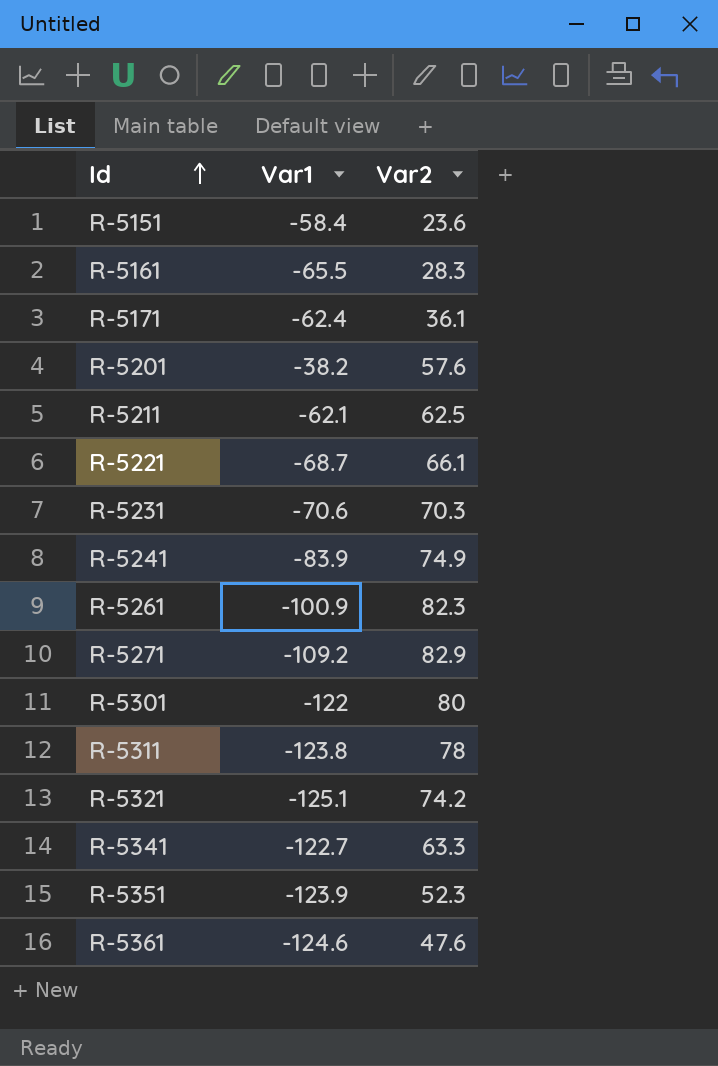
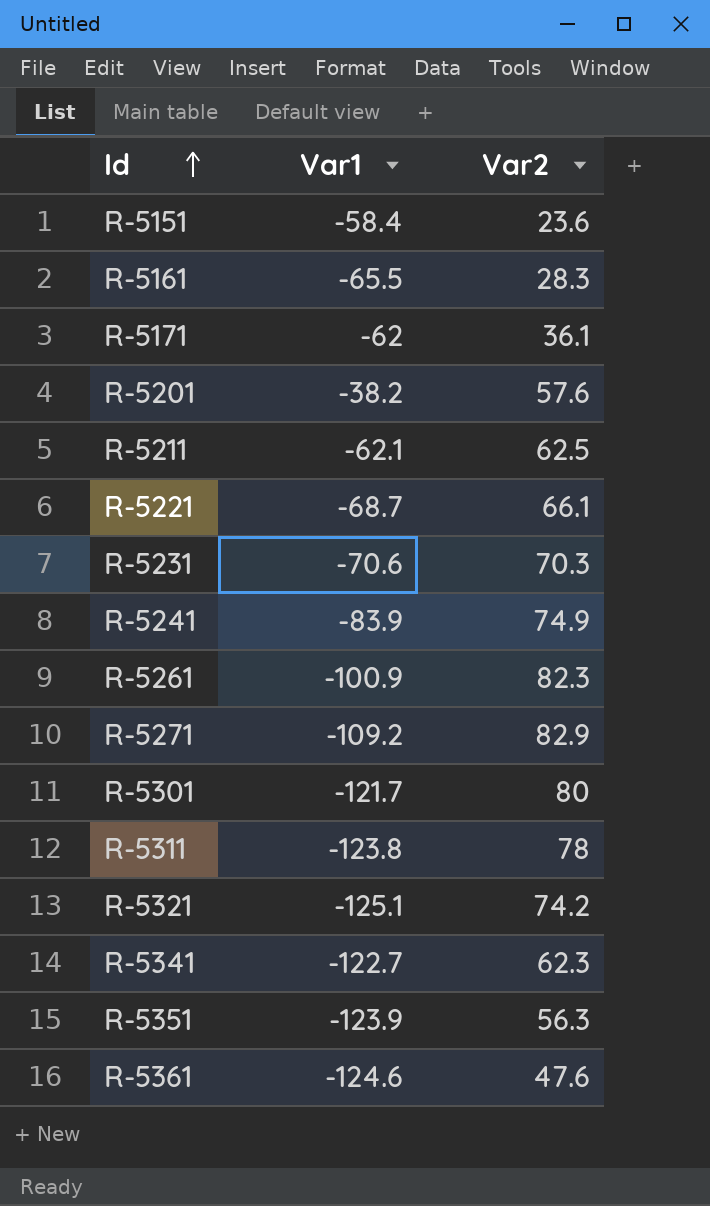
R-5171 | Var1: -62.4 -> -62
R-5301 | Var1: -122 -> -121.7
R-5341 | Var2: 63.3 -> 62.3
R-5351 | Var2: 52.3 -> 56.3

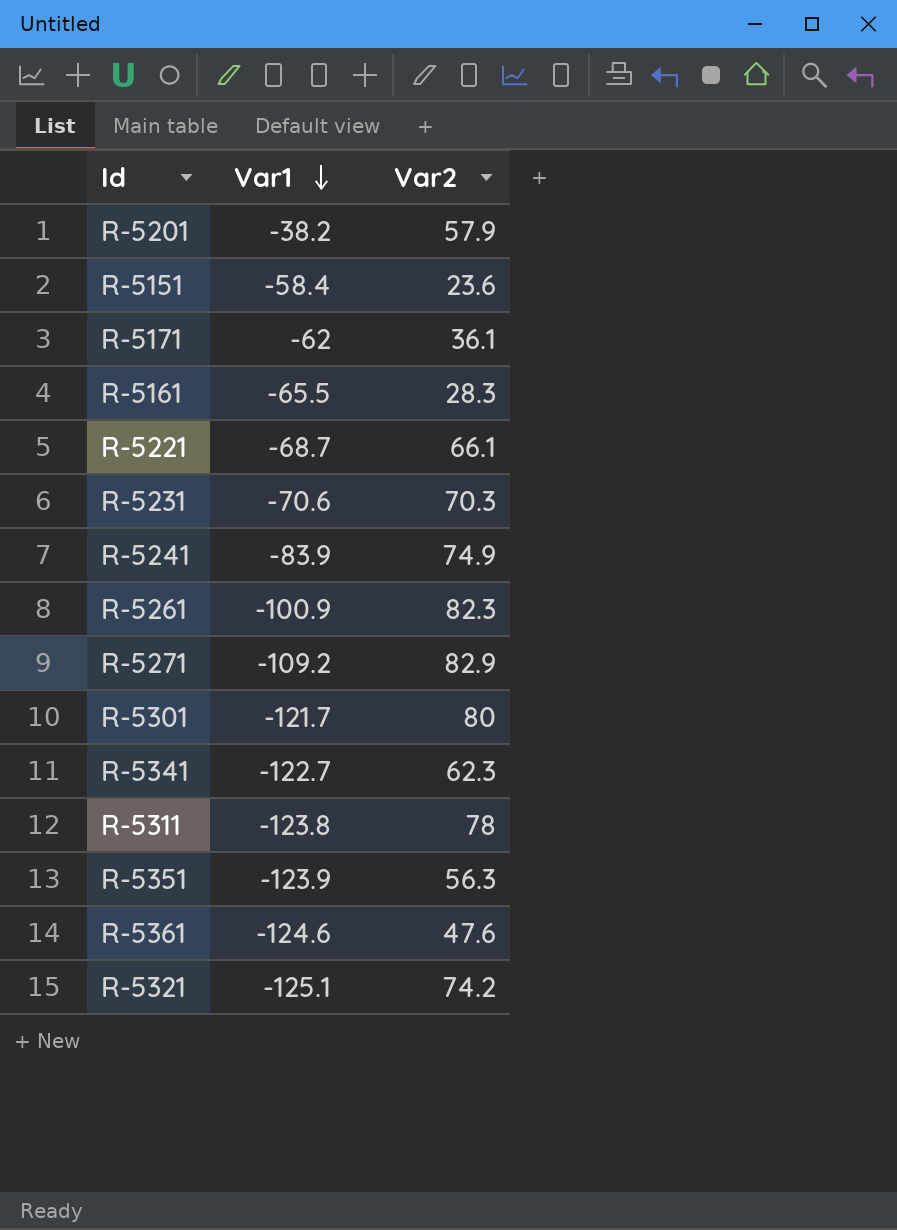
row order: Id ascending -> Var1 descending
row R-5211: -62.1 | 62.5 -> none
R-5201 | Var2: 57.6 -> 57.9

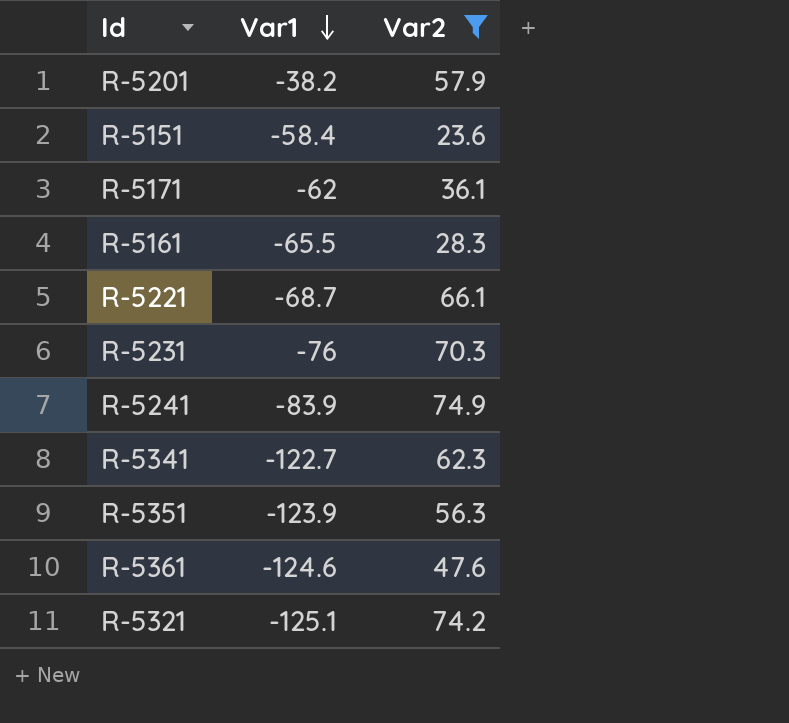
filter: none -> Var2 <= 74.9
R-5231 | Var1: -70.6 -> -76

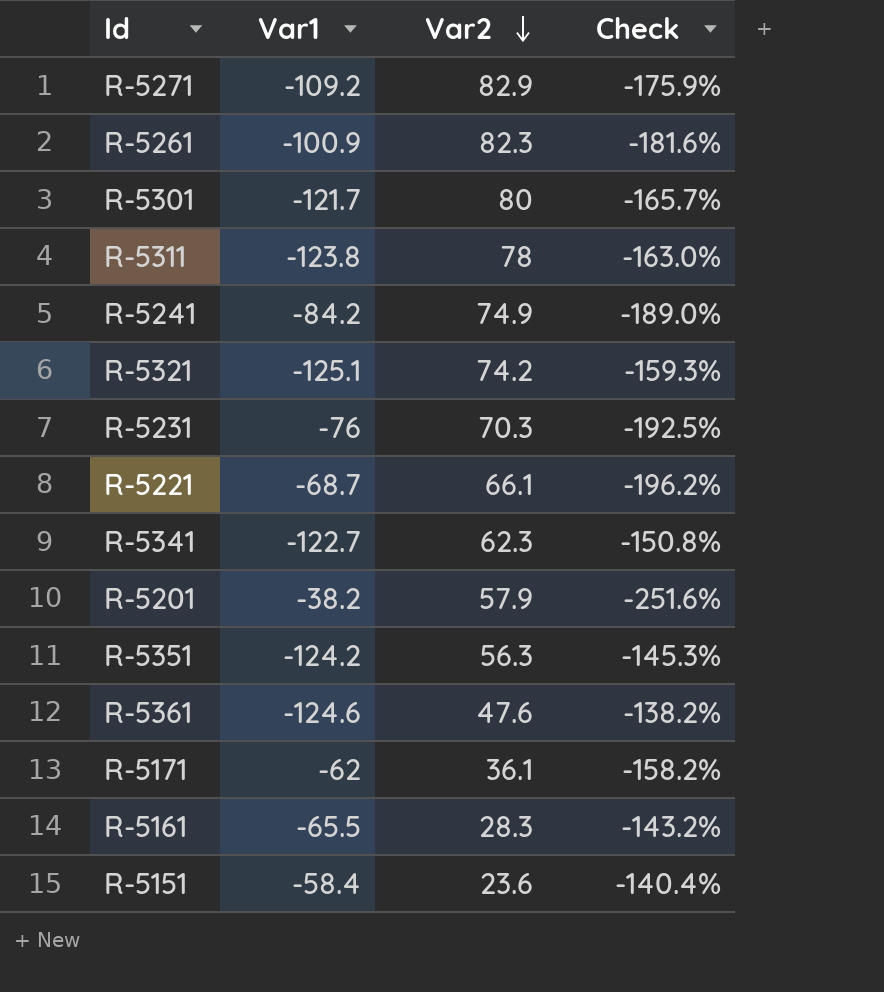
filter: Var2 <= 74.9 -> none
row order: Var1 descending -> Var2 descending
column Check | formula: none -> ([Var2] - [Var1]) / [Var1]
R-5241 | Var1: -83.9 -> -84.2
R-5351 | Var1: -123.9 -> -124.2

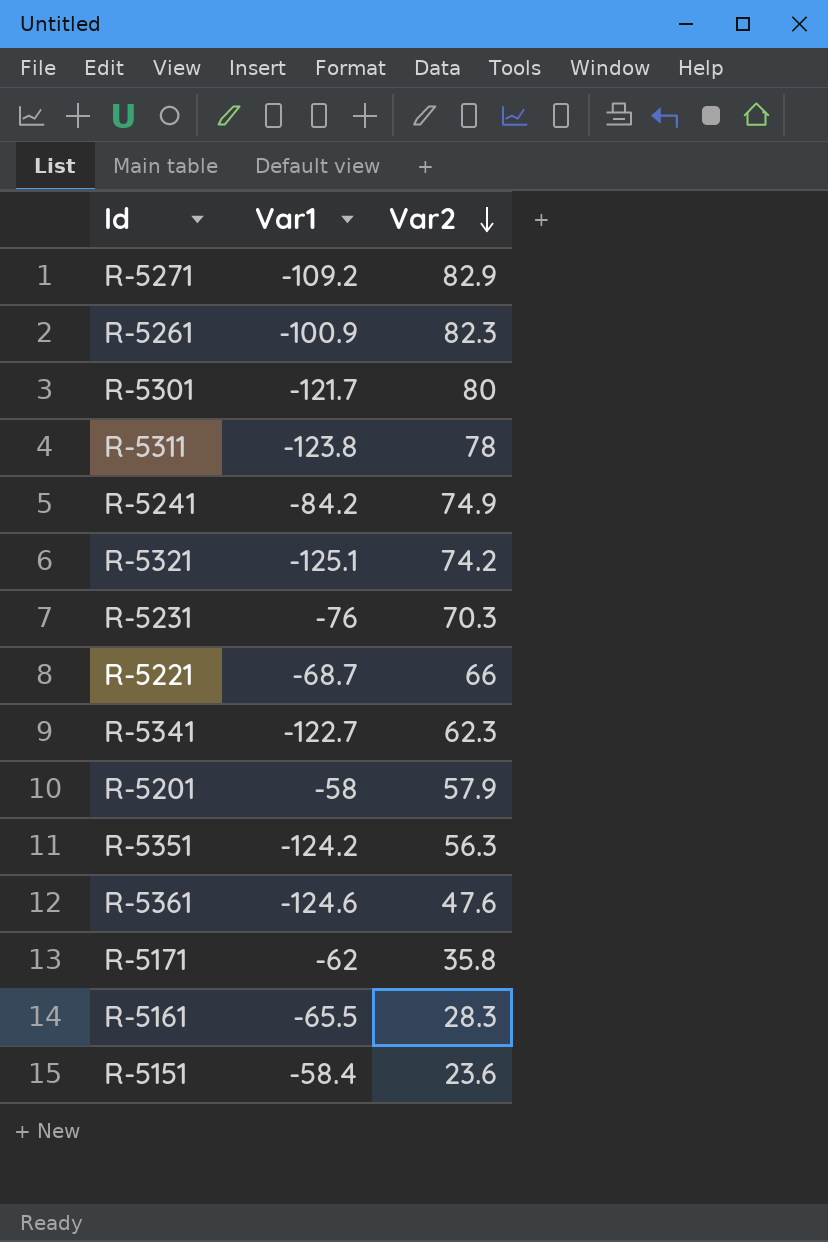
column Check | formula: ([Var2] - [Var1]) / [Var1] -> none
R-5221 | Var2: 66.1 -> 66
R-5201 | Var1: -38.2 -> -58
R-5171 | Var2: 36.1 -> 35.8

